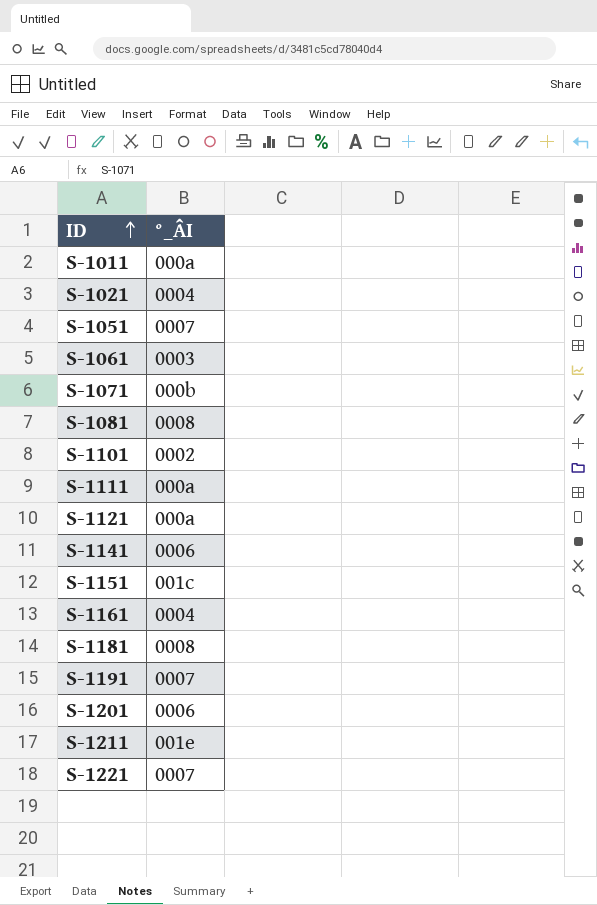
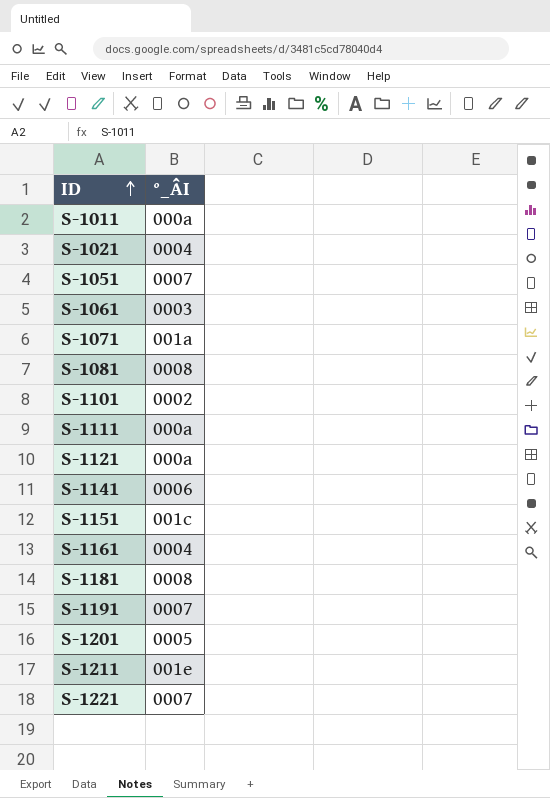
S-1071 | °_ÂI: 000b -> 001a
S-1201 | °_ÂI: 0006 -> 0005

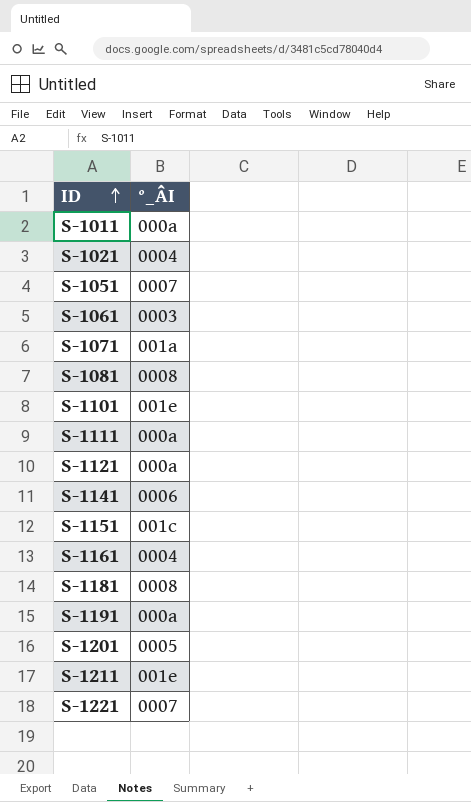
S-1101 | °_ÂI: 0002 -> 001e
S-1191 | °_ÂI: 0007 -> 000a

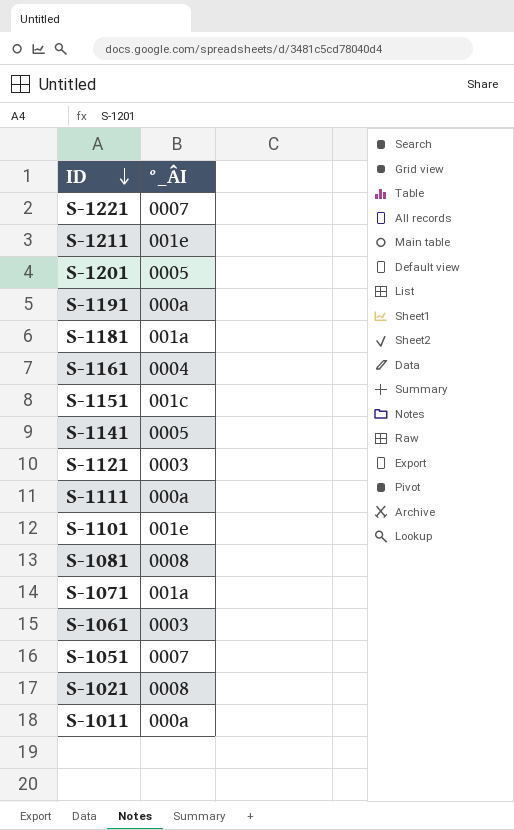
row order: ID ascending -> ID descending
S-1181 | °_ÂI: 0008 -> 001a
S-1141 | °_ÂI: 0006 -> 0005
S-1121 | °_ÂI: 000a -> 0003
S-1021 | °_ÂI: 0004 -> 0008

